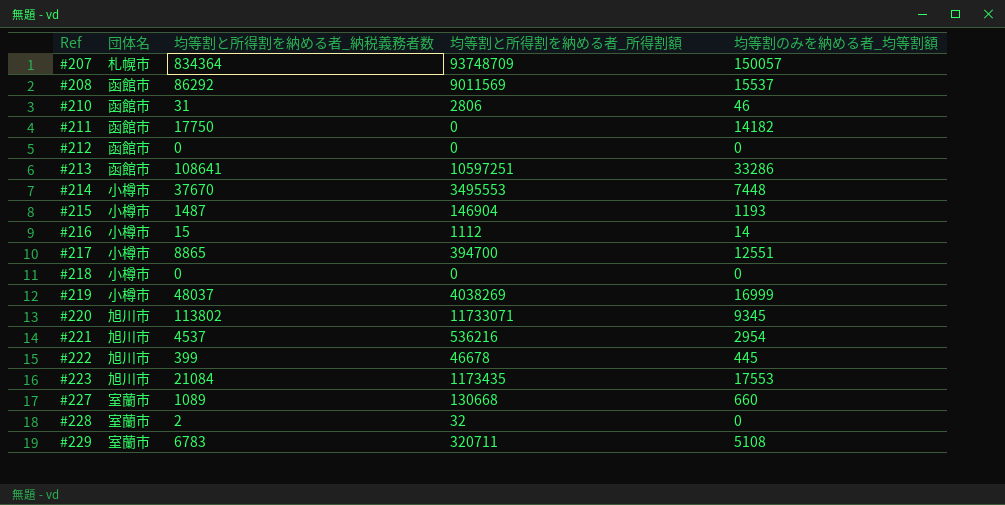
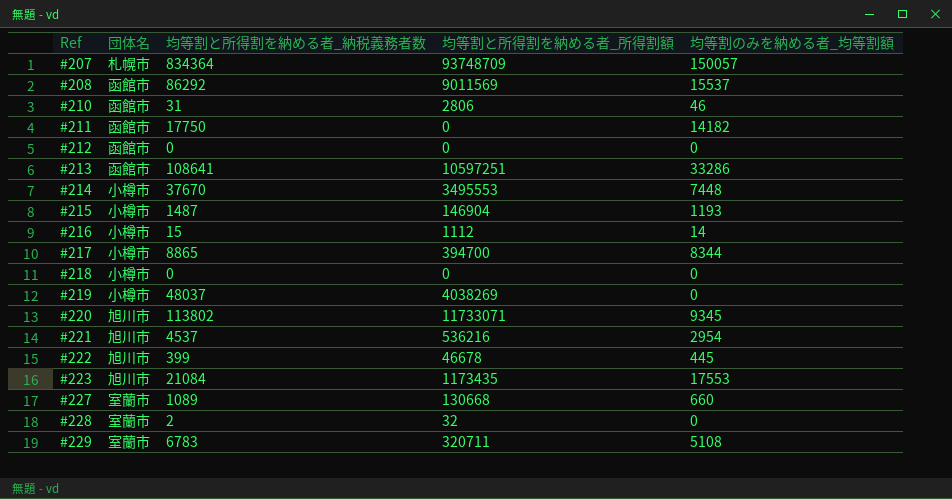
#217 | 均等割のみを納める者_均等割額: 12551 -> 8344
#219 | 均等割のみを納める者_均等割額: 16999 -> 0

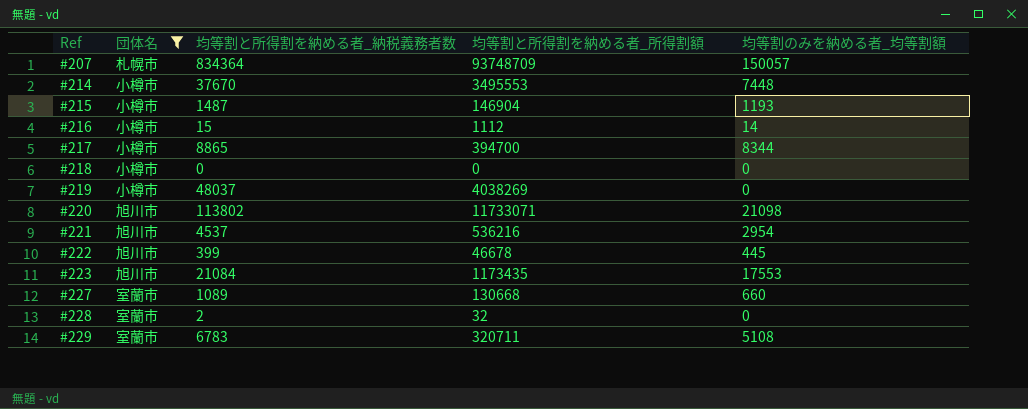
filter: none -> 団体名 != 函館市
#220 | 均等割のみを納める者_均等割額: 9345 -> 21098

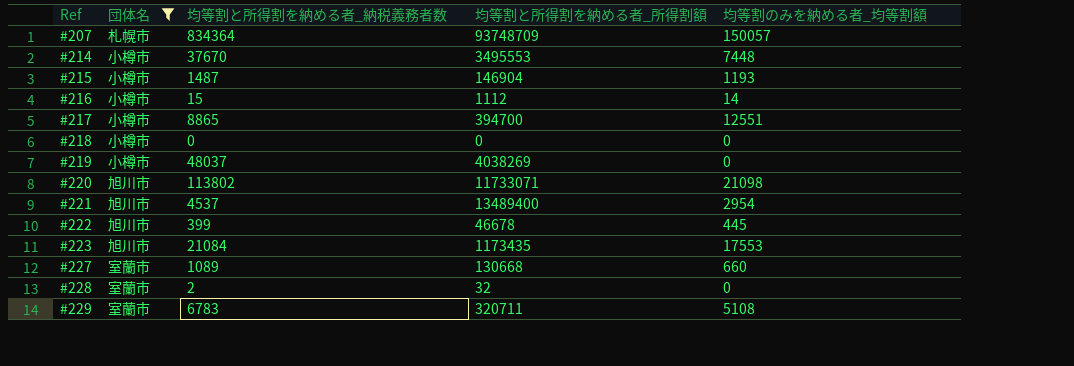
#217 | 均等割のみを納める者_均等割額: 8344 -> 12551
#221 | 均等割と所得割を納める者_所得割額: 536216 -> 13489400

